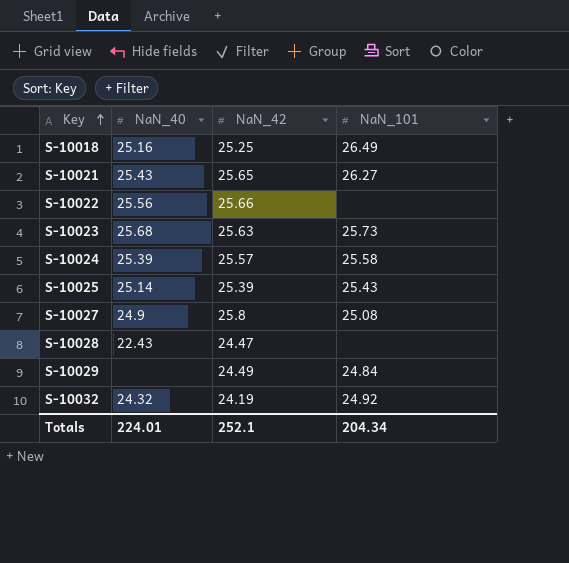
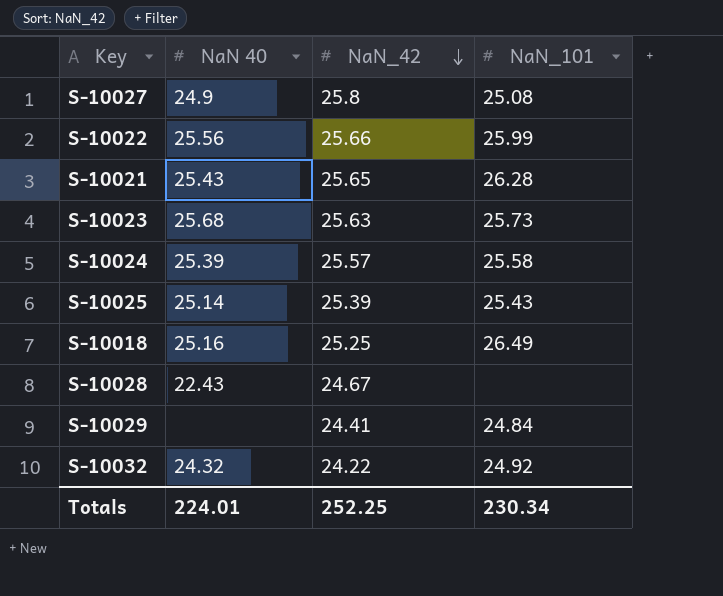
row order: Key ascending -> NaN_42 descending
column name: NaN_40 -> NaN 40
S-10022 | NaN_101: none -> 25.99
S-10021 | NaN_101: 26.27 -> 26.28
S-10028 | NaN_42: 24.47 -> 24.67
S-10029 | NaN_42: 24.49 -> 24.41
S-10032 | NaN_42: 24.19 -> 24.22
Totals | NaN_42: 252.1 -> 252.25
Totals | NaN_101: 204.34 -> 230.34

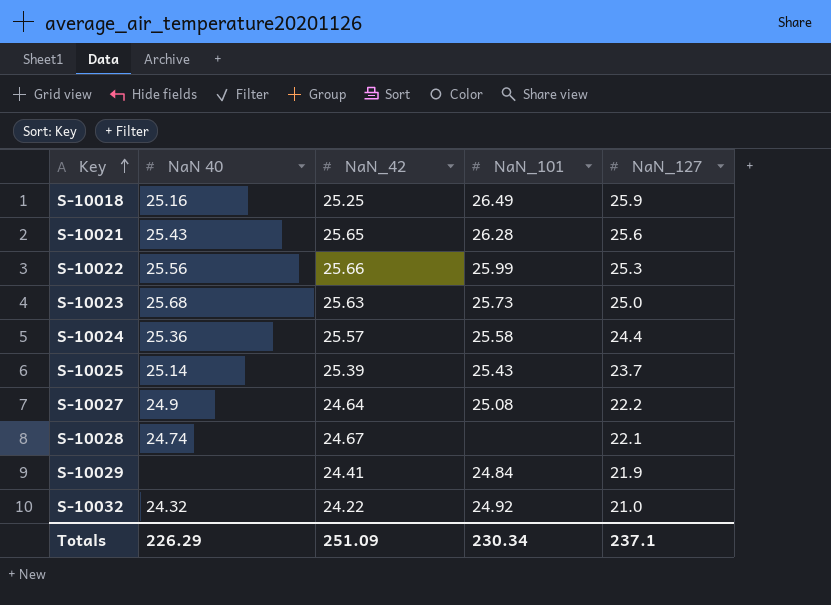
row order: NaN_42 descending -> Key ascending
column NaN_127 | position: none -> 5
S-10024 | NaN 40: 25.39 -> 25.36
S-10027 | NaN_42: 25.8 -> 24.64
S-10028 | NaN 40: 22.43 -> 24.74
Totals | NaN 40: 224.01 -> 226.29
Totals | NaN_42: 252.25 -> 251.09

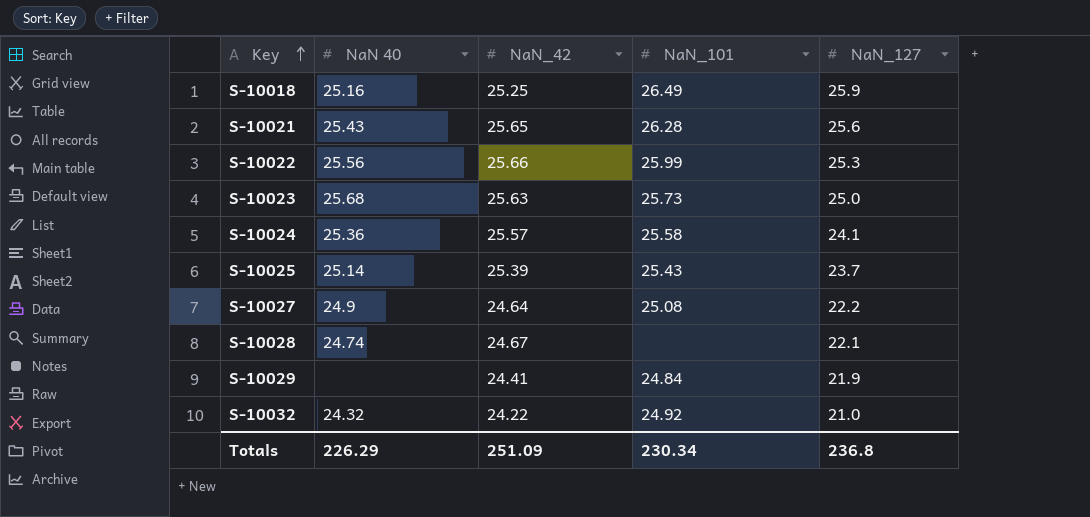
S-10024 | NaN_127: 24.4 -> 24.1
Totals | NaN_127: 237.1 -> 236.8

